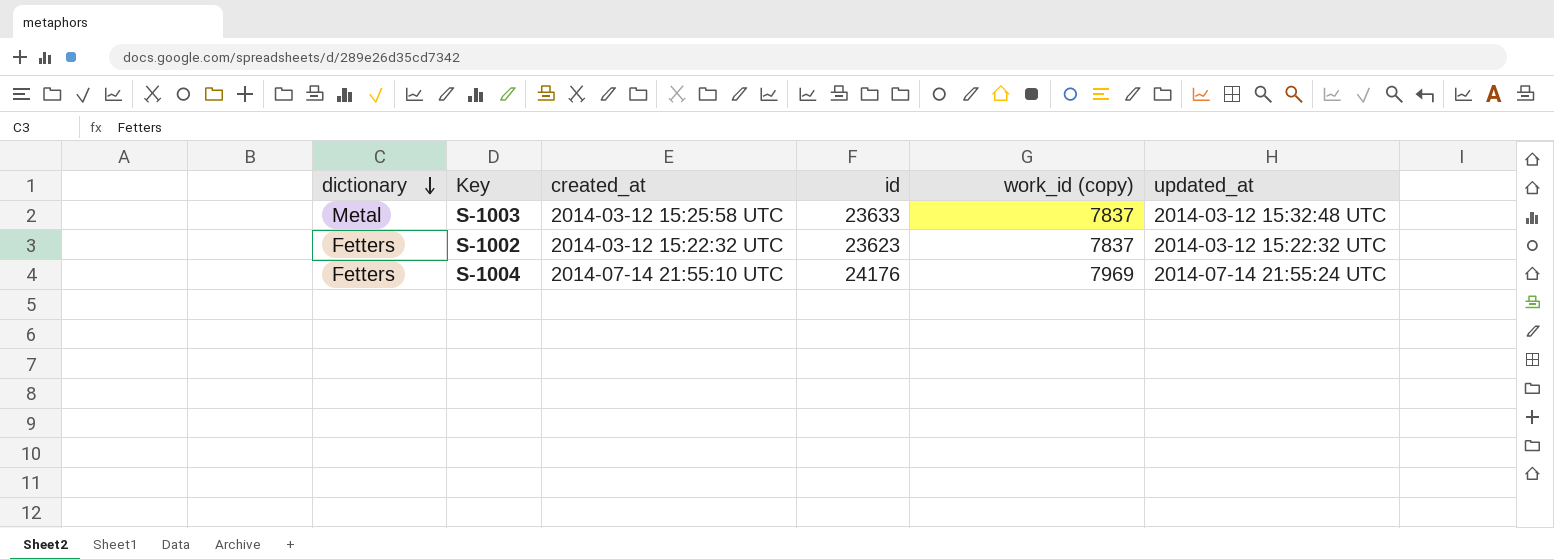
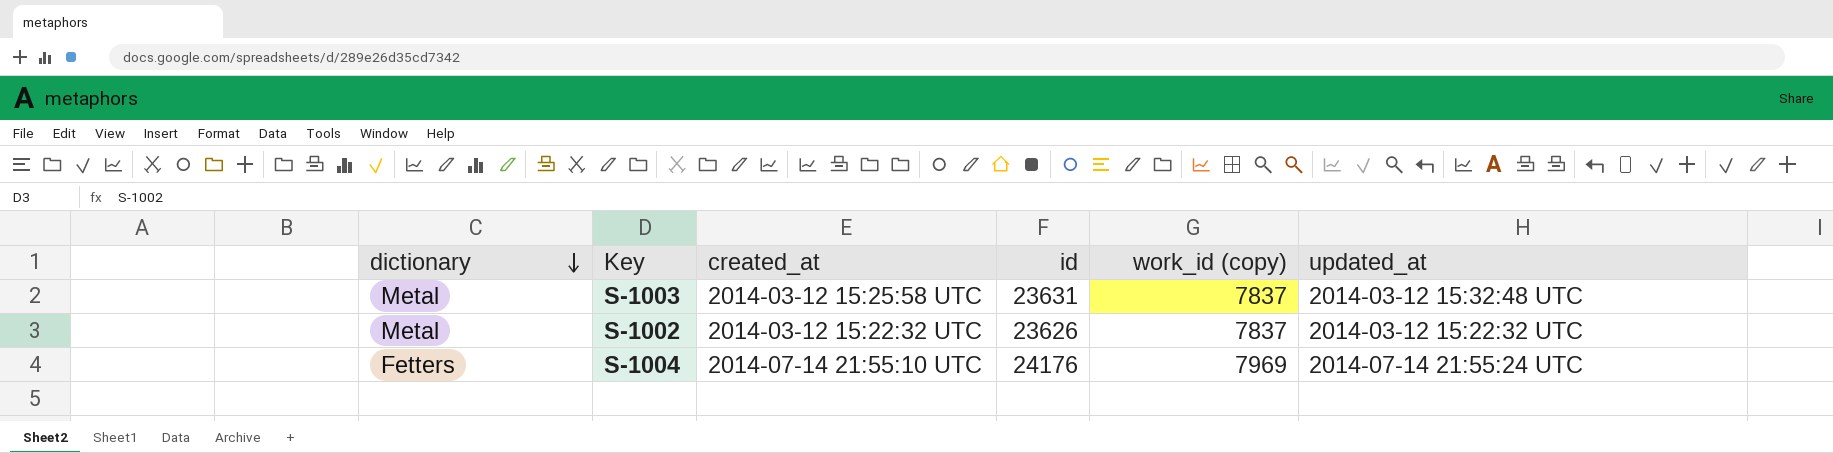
S-1003 | id: 23633 -> 23631
S-1002 | dictionary: Fetters -> Metal
S-1002 | id: 23623 -> 23626

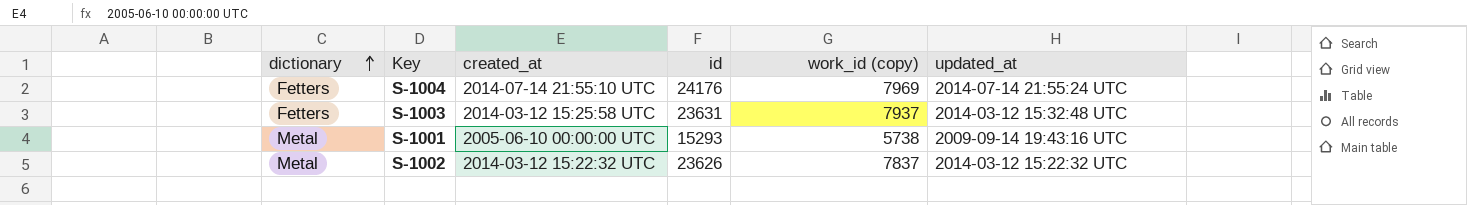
row order: dictionary descending -> dictionary ascending
S-1003 | dictionary: Metal -> Fetters
S-1003 | work_id (copy): 7837 -> 7937
row S-1001: none -> Metal | 2005-06-10 00:00:00 UTC | 15293 | 5738 | 2009-09-14 19:43:16 UTC

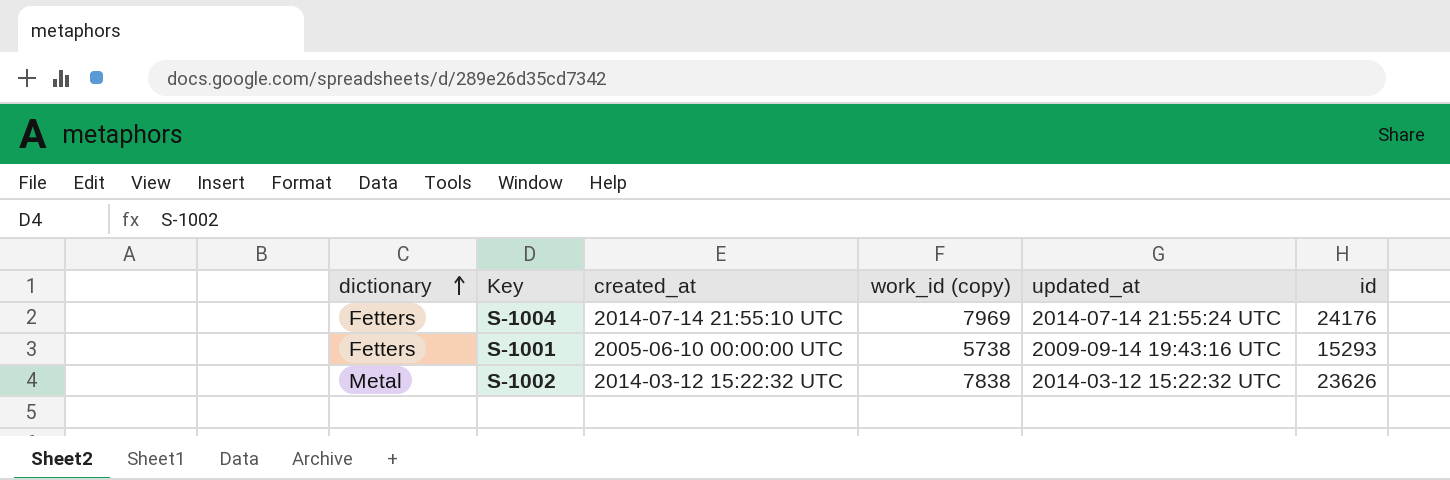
column id | position: 4 -> 6
row S-1003: Fetters | 2014-03-12 15:25:58 UTC | 23631 | 7937 | 2014-03-12 15:32:48 UTC -> none
S-1001 | dictionary: Metal -> Fetters
S-1002 | work_id (copy): 7837 -> 7838

